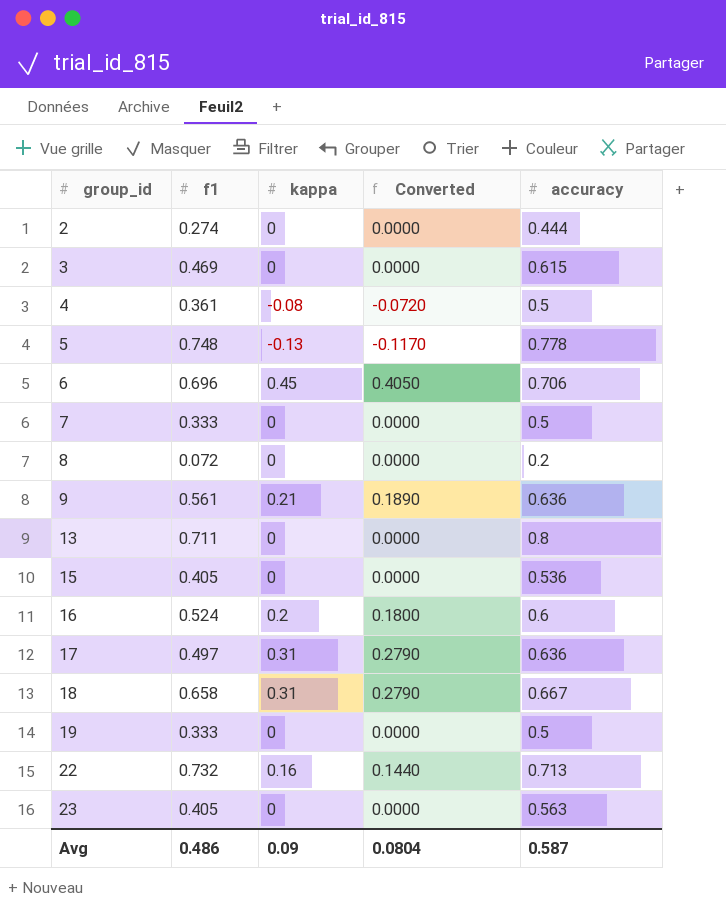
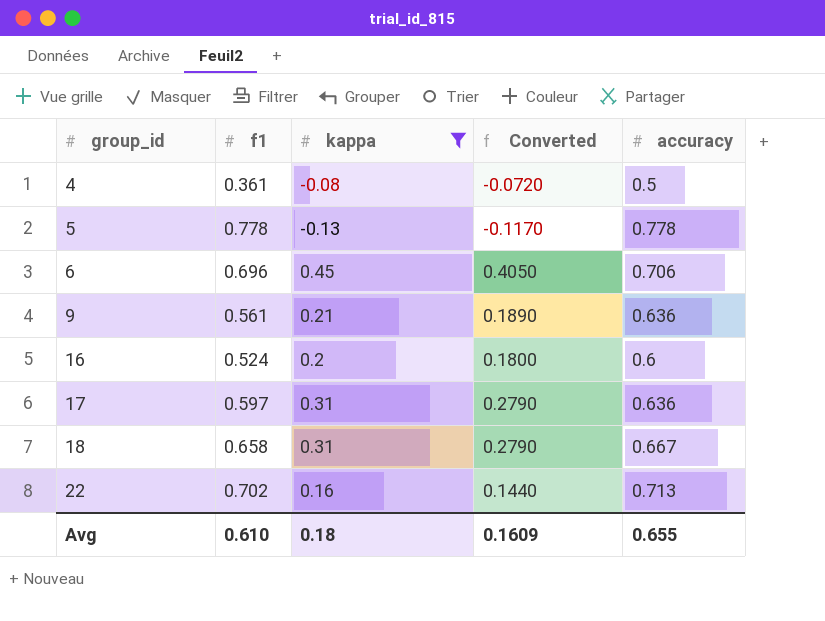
filter: none -> kappa != 0
5 | f1: 0.748 -> 0.778
17 | f1: 0.497 -> 0.597
22 | f1: 0.732 -> 0.702
Avg | f1: 0.486 -> 0.610
Avg | kappa: 0.09 -> 0.18
Avg | Converted: 0.0804 -> 0.1609
Avg | accuracy: 0.587 -> 0.655

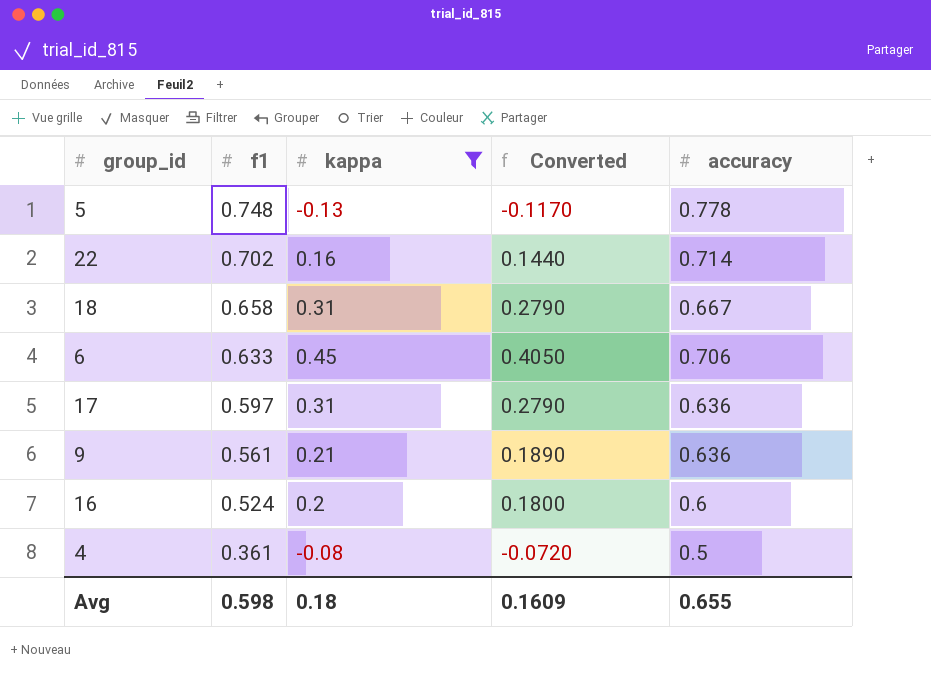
row order: group_id ascending -> f1 descending
5 | f1: 0.778 -> 0.748
22 | accuracy: 0.713 -> 0.714
6 | f1: 0.696 -> 0.633
Avg | f1: 0.610 -> 0.598

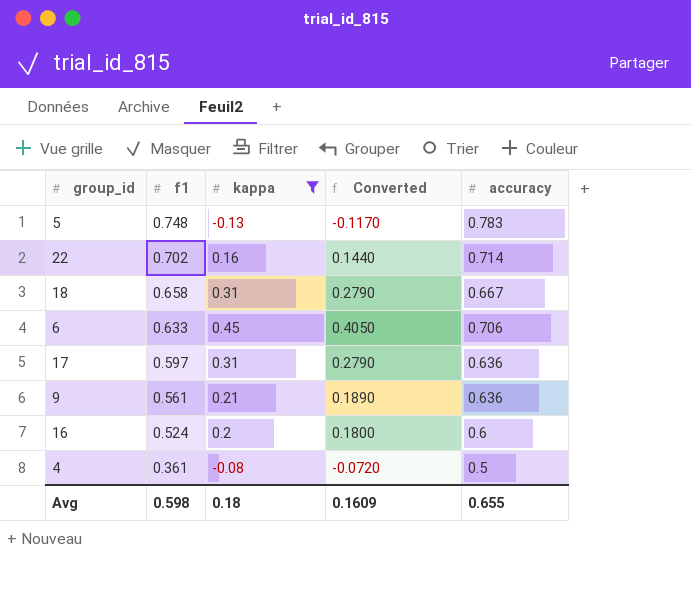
5 | accuracy: 0.778 -> 0.783

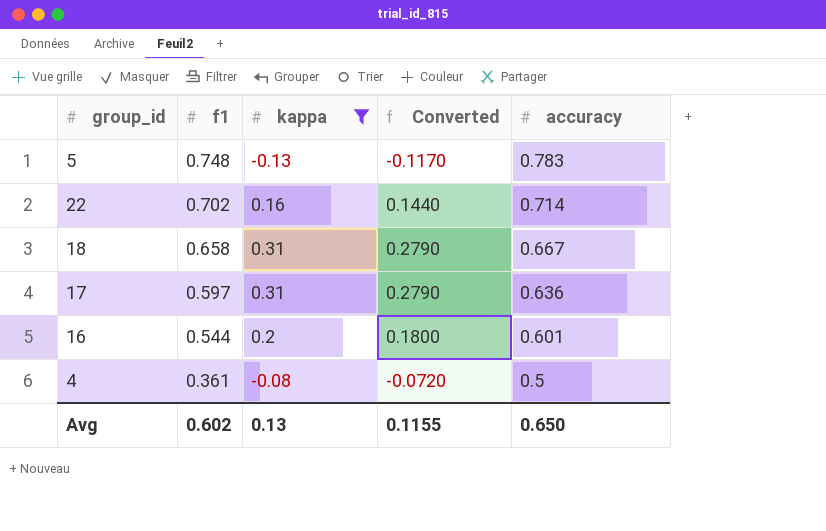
row 6: 0.633 | 0.45 | 0.4050 | 0.706 -> none
row 9: 0.561 | 0.21 | 0.1890 | 0.636 -> none
16 | f1: 0.524 -> 0.544
16 | accuracy: 0.6 -> 0.601
Avg | f1: 0.598 -> 0.602
Avg | kappa: 0.18 -> 0.13
Avg | Converted: 0.1609 -> 0.1155
Avg | accuracy: 0.655 -> 0.650

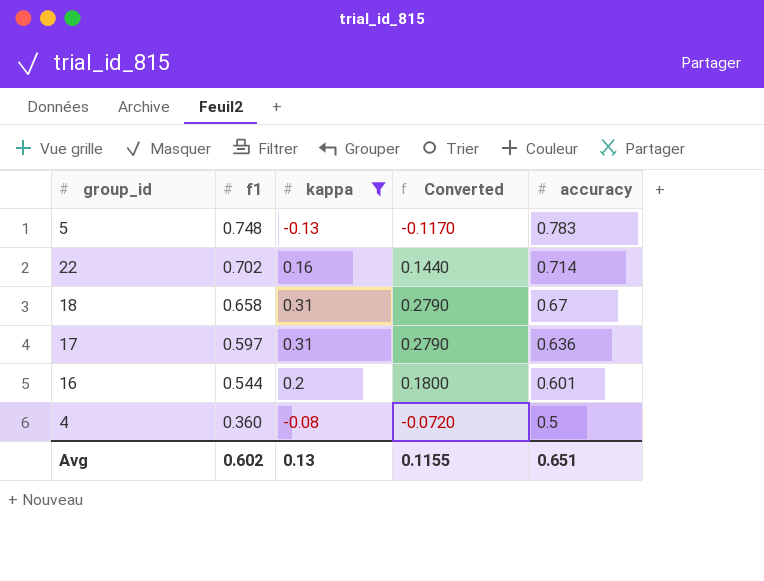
18 | accuracy: 0.667 -> 0.67
4 | f1: 0.361 -> 0.360
Avg | accuracy: 0.650 -> 0.651

